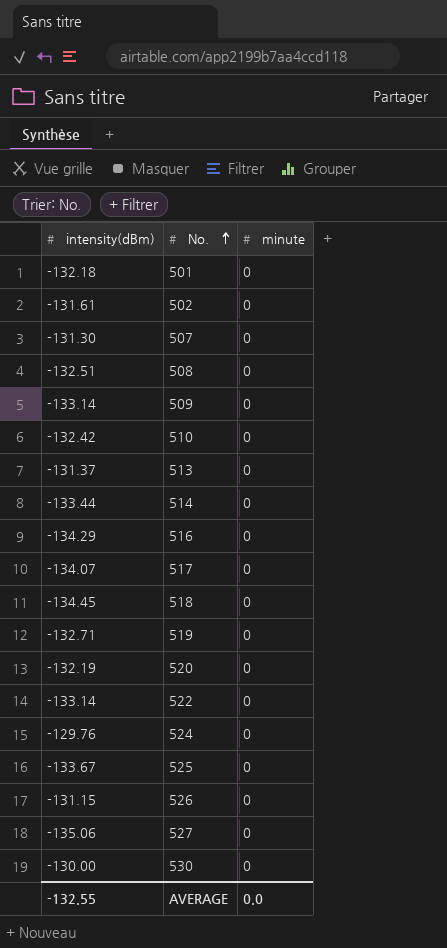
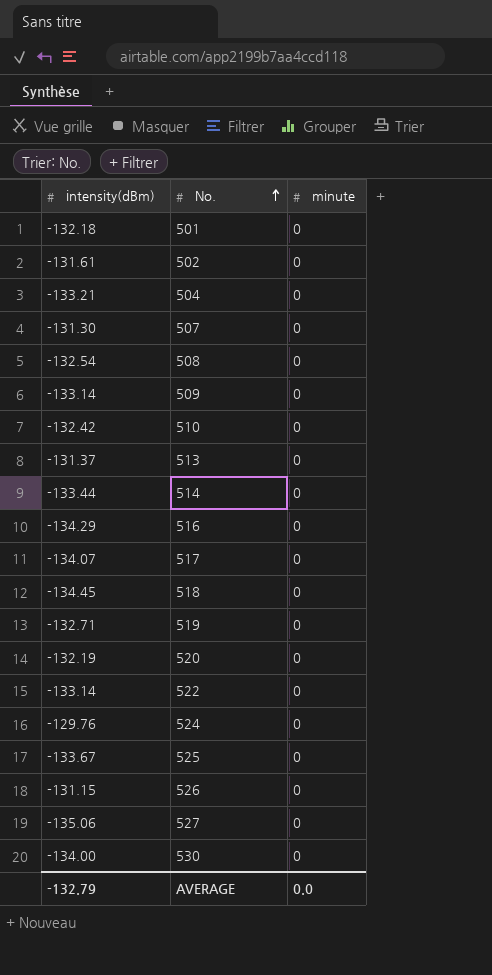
row 504: none -> -133.21 | 0
508 | intensity(dBm): -132.51 -> -132.54
530 | intensity(dBm): -130.00 -> -134.00
AVERAGE | intensity(dBm): -132.55 -> -132.79

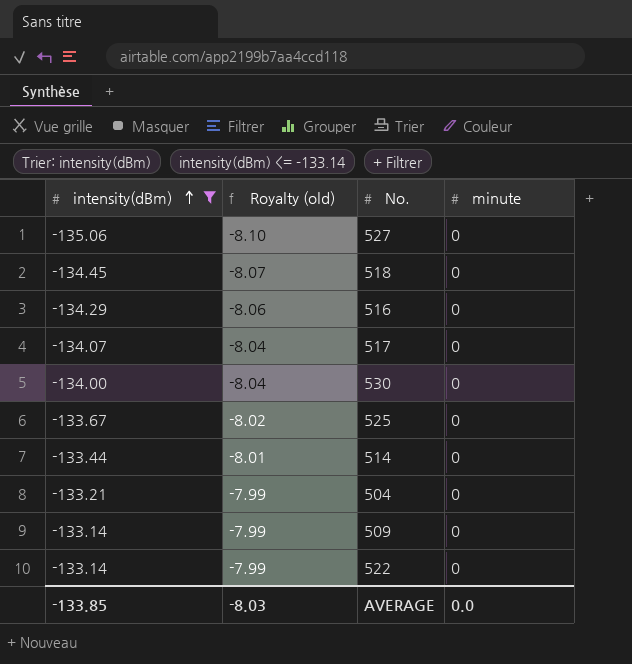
filter: none -> intensity(dBm) <= -133.14
row order: No. ascending -> intensity(dBm) ascending
column Royalty (old) | formula: none -> [intensity(dBm)] * 0.06
AVERAGE | intensity(dBm): -132.79 -> -133.85

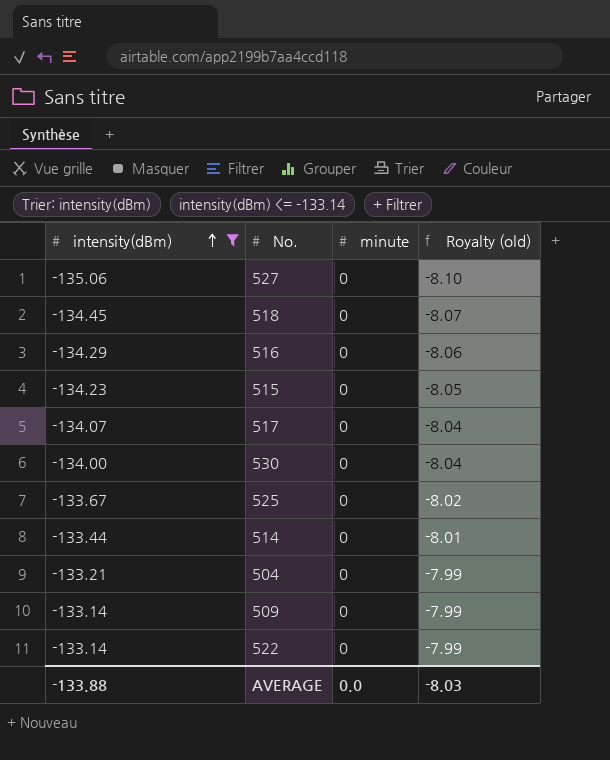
column Royalty (old) | position: 2 -> 4
row 515: none -> -134.23 | 0 | -8.05
AVERAGE | intensity(dBm): -133.85 -> -133.88

